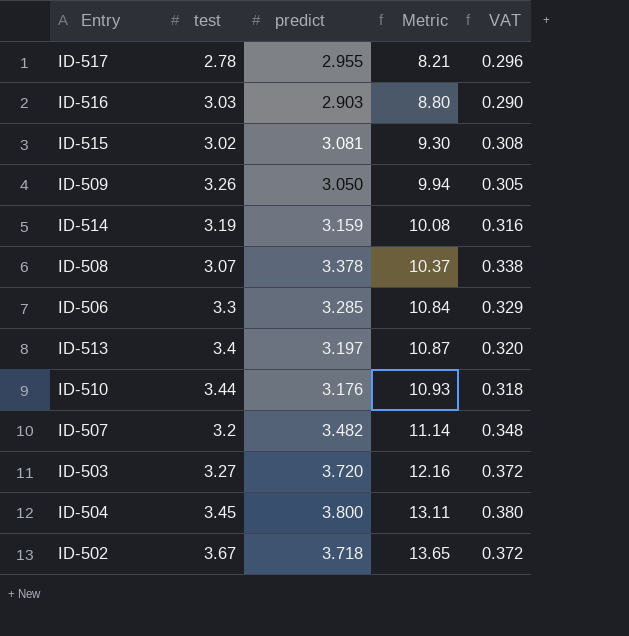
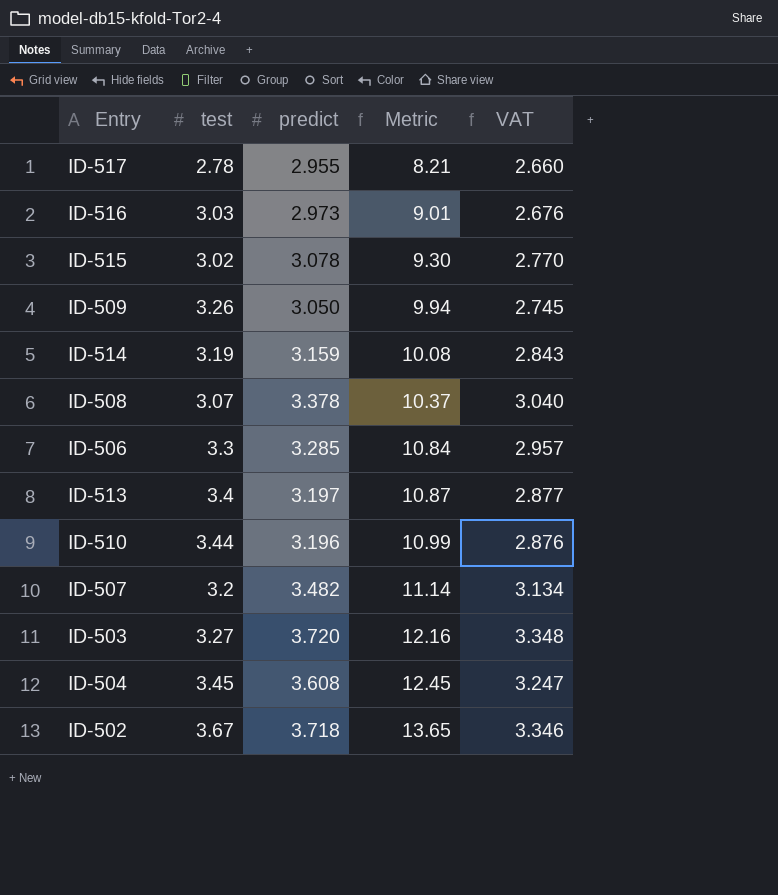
column VAT | formula: [predict] * 0.1 -> [predict] * 0.9
ID-516 | predict: 2.903 -> 2.973
ID-516 | Metric: 8.80 -> 9.01
ID-515 | predict: 3.081 -> 3.078
ID-510 | predict: 3.176 -> 3.196
ID-510 | Metric: 10.93 -> 10.99
ID-504 | predict: 3.800 -> 3.608
ID-504 | Metric: 13.11 -> 12.45

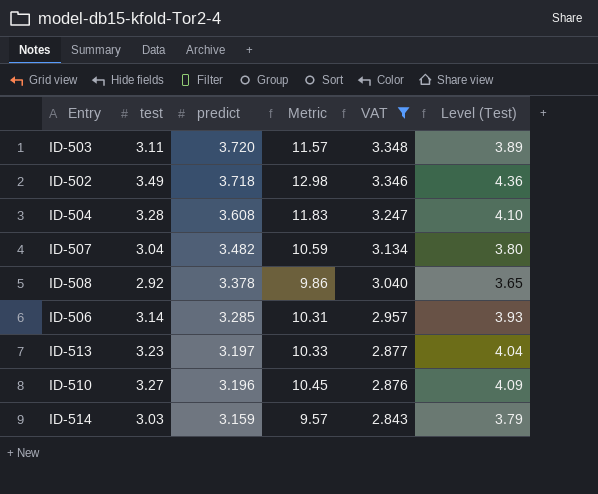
filter: none -> VAT >= 2.843
row order: Metric ascending -> predict descending
column Level (Test) | formula: none -> [test] * 1.25
ID-503 | test: 3.27 -> 3.11
ID-503 | Metric: 12.16 -> 11.57
ID-502 | test: 3.67 -> 3.49
ID-502 | Metric: 13.65 -> 12.98
ID-504 | test: 3.45 -> 3.28
ID-504 | Metric: 12.45 -> 11.83
ID-507 | test: 3.2 -> 3.04
ID-507 | Metric: 11.14 -> 10.59
ID-508 | test: 3.07 -> 2.92
ID-508 | Metric: 10.37 -> 9.86
ID-506 | test: 3.3 -> 3.14
ID-506 | Metric: 10.84 -> 10.31
ID-513 | test: 3.4 -> 3.23
ID-513 | Metric: 10.87 -> 10.33
ID-510 | test: 3.44 -> 3.27
ID-510 | Metric: 10.99 -> 10.45
ID-514 | test: 3.19 -> 3.03
ID-514 | Metric: 10.08 -> 9.57

